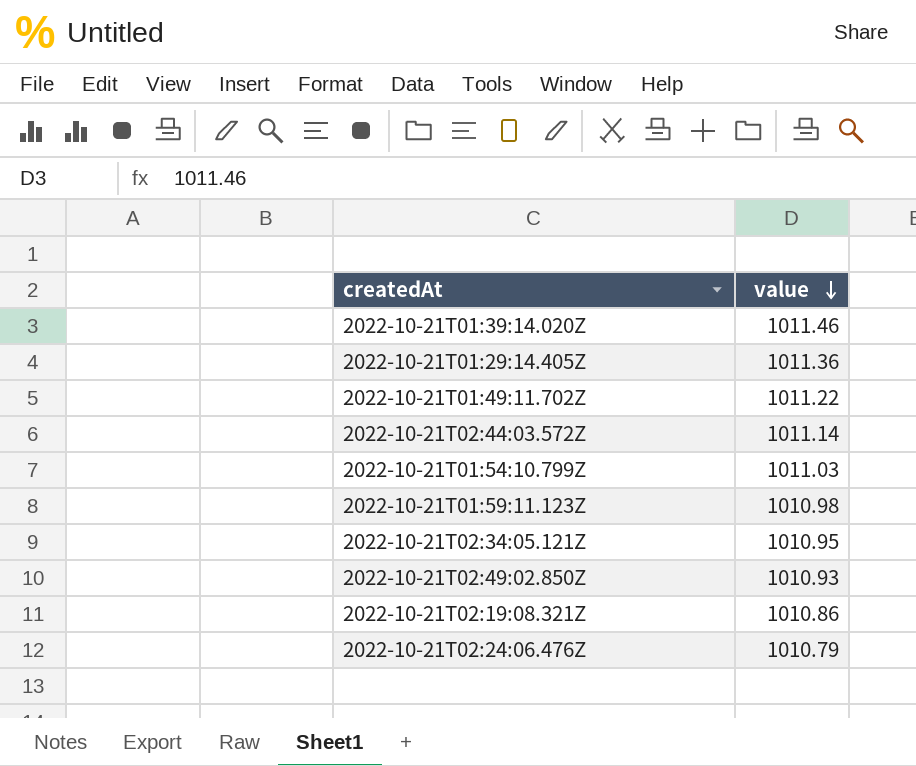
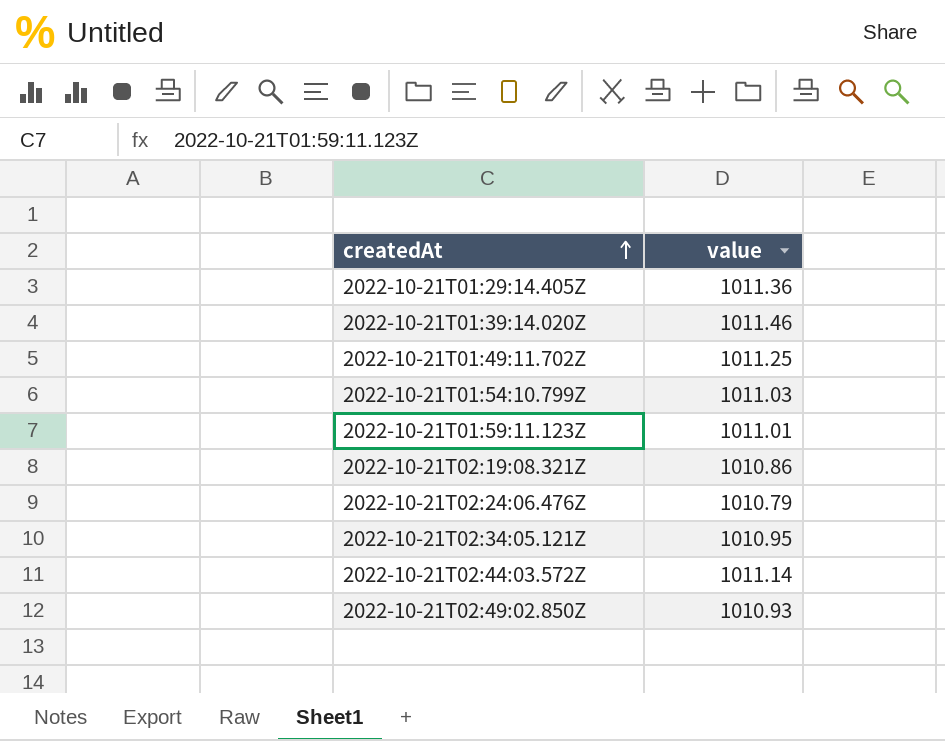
row order: value descending -> createdAt ascending
2022-10-21T01:49:11.702Z | value: 1011.22 -> 1011.25
2022-10-21T01:59:11.123Z | value: 1010.98 -> 1011.01

